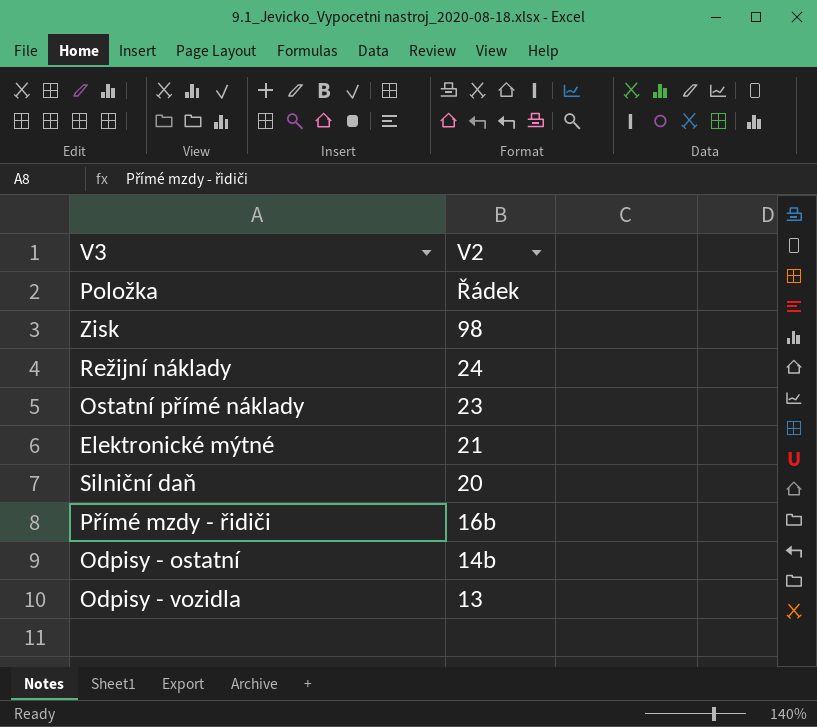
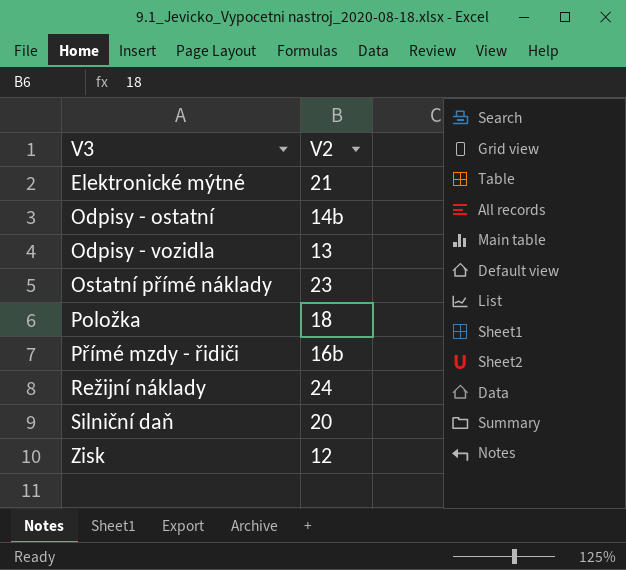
row order: V2 descending -> V3 ascending
Položka | V2: Řádek -> 18
Zisk | V2: 98 -> 12

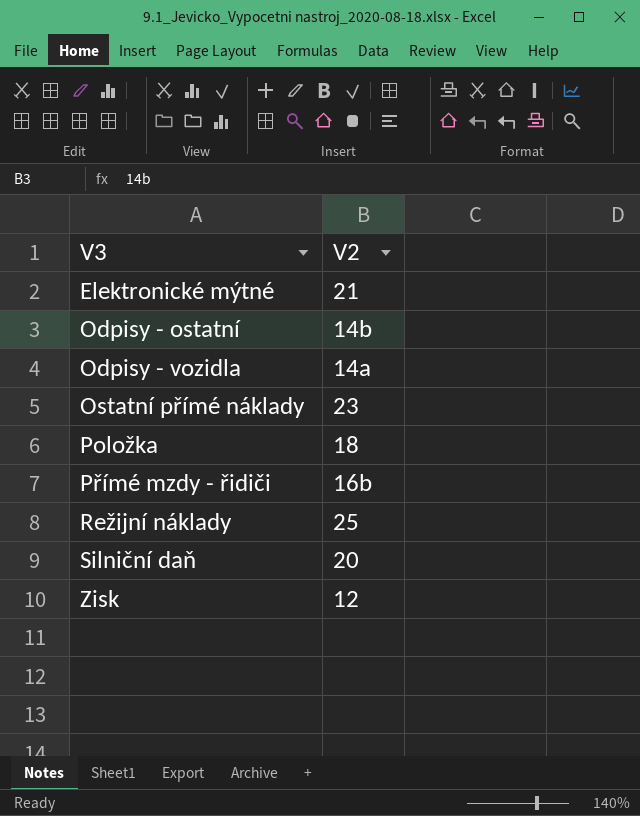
Odpisy - vozidla | V2: 13 -> 14a
Režijní náklady | V2: 24 -> 25

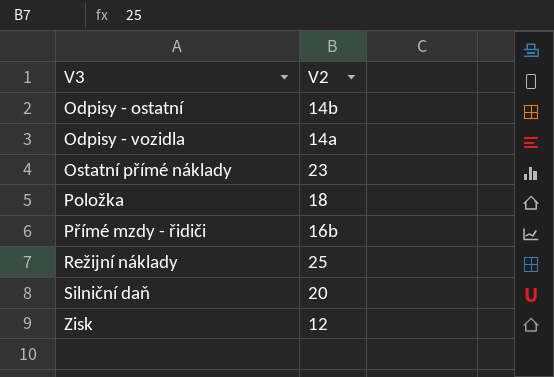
row Elektronické mýtné: 21 -> none

